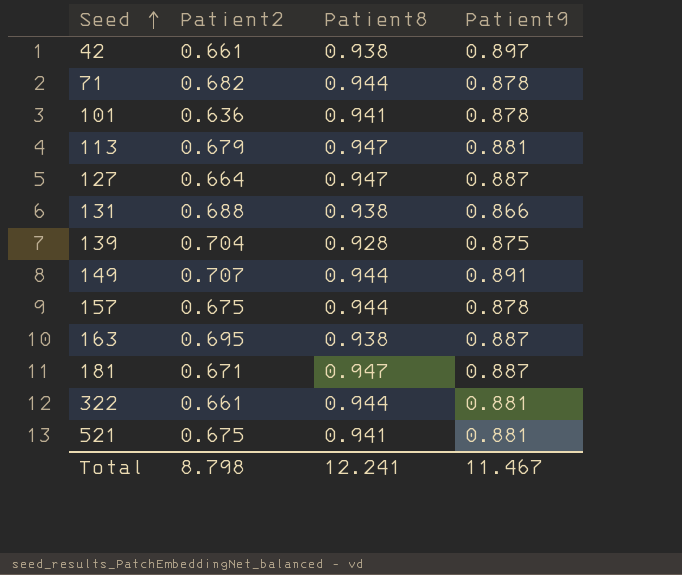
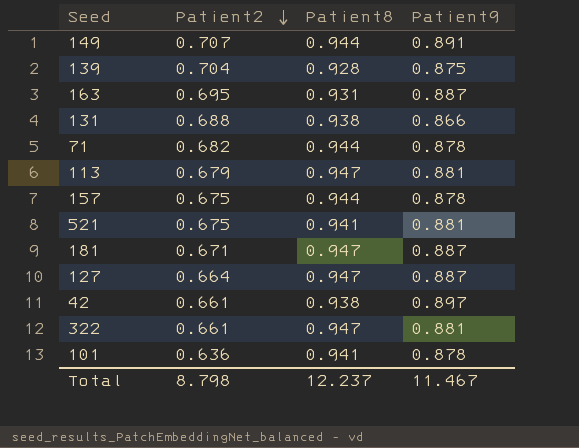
row order: Seed ascending -> Patient2 descending
163 | Patient8: 0.938 -> 0.931
322 | Patient8: 0.944 -> 0.947
Total | Patient8: 12.241 -> 12.237

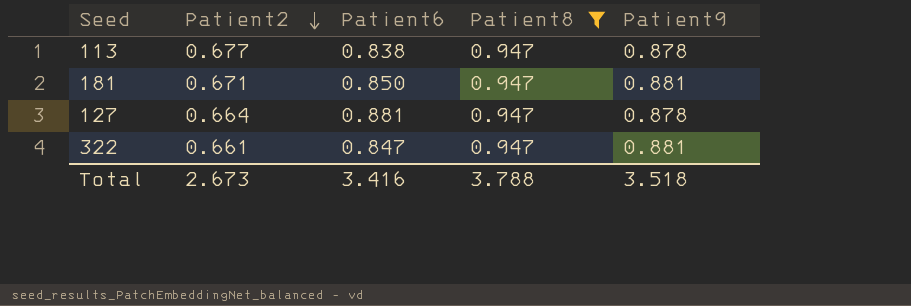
filter: none -> Patient8 = 0.947
column Patient6 | position: none -> 3
113 | Patient2: 0.679 -> 0.677
113 | Patient9: 0.881 -> 0.878
181 | Patient9: 0.887 -> 0.881
127 | Patient9: 0.887 -> 0.878
Total | Patient2: 8.798 -> 2.673
Total | Patient8: 12.237 -> 3.788
Total | Patient9: 11.467 -> 3.518

